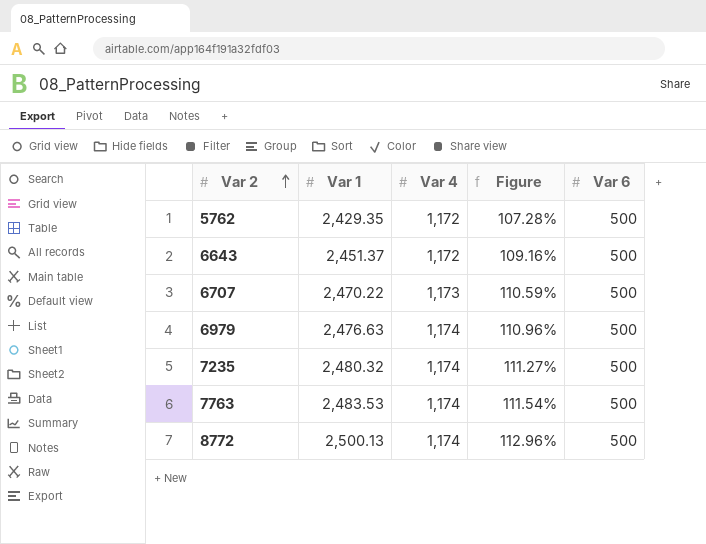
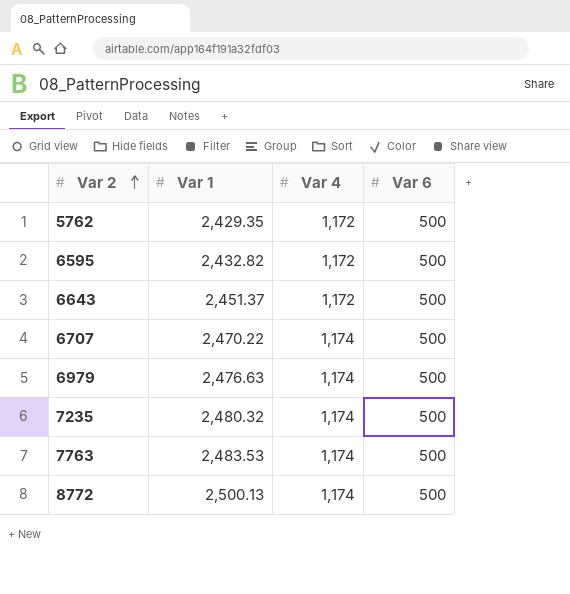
column Figure | formula: ([Var 1] - [Var 4]) / [Var 4] -> none
row 6595: none -> 2,432.82 | 1,172 | 500
6707 | Var 4: 1,173 -> 1,174

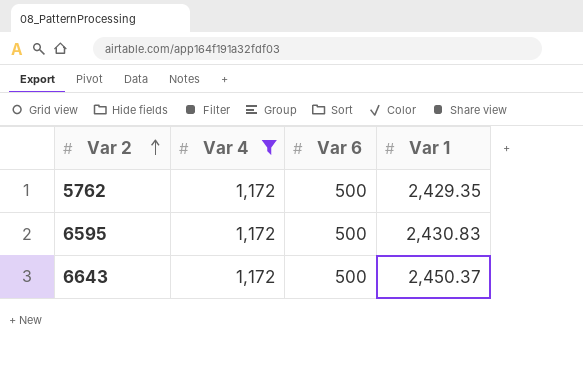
filter: none -> Var 4 = 1,172
column Var 1 | position: 2 -> 4
6595 | Var 1: 2,432.82 -> 2,430.83
6643 | Var 1: 2,451.37 -> 2,450.37

